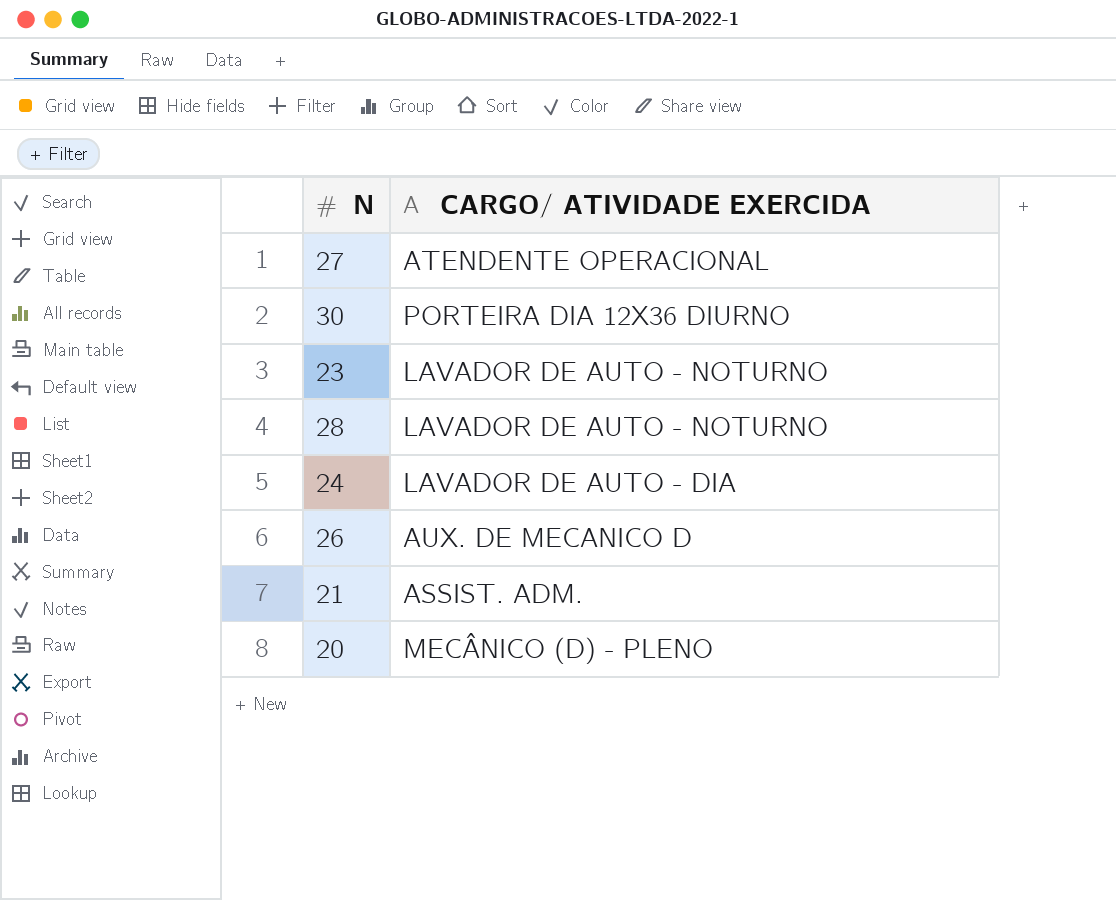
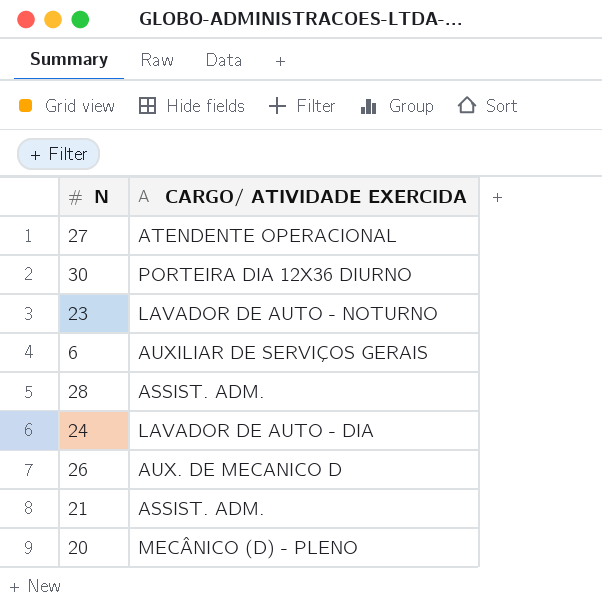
row 6: none -> AUXILIAR DE SERVIÇOS GERAIS
28 | CARGO/ ATIVIDADE EXERCIDA: LAVADOR DE AUTO - NOTURNO -> ASSIST. ADM.

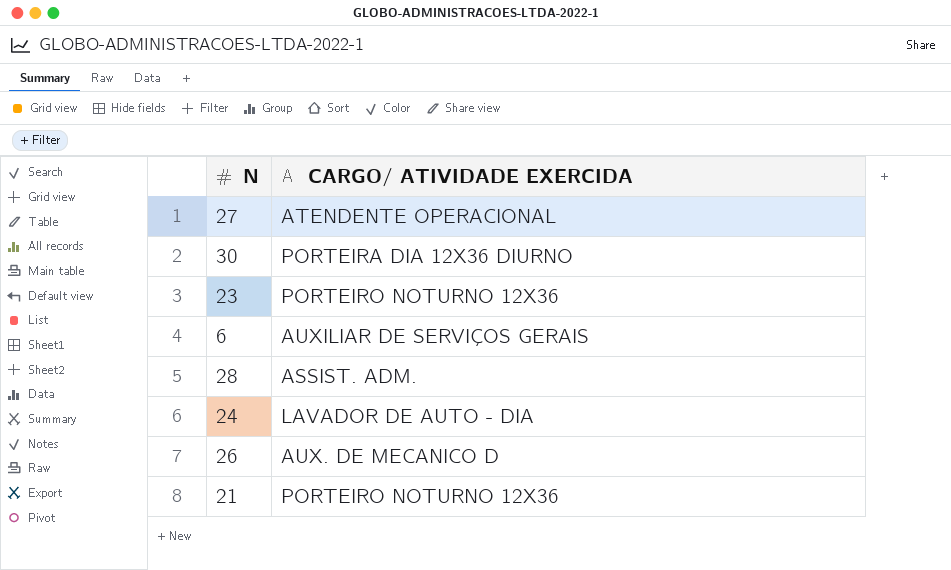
row 20: MECÂNICO (D) - PLENO -> none
23 | CARGO/ ATIVIDADE EXERCIDA: LAVADOR DE AUTO - NOTURNO -> PORTEIRO NOTURNO 12X36
21 | CARGO/ ATIVIDADE EXERCIDA: ASSIST. ADM. -> PORTEIRO NOTURNO 12X36

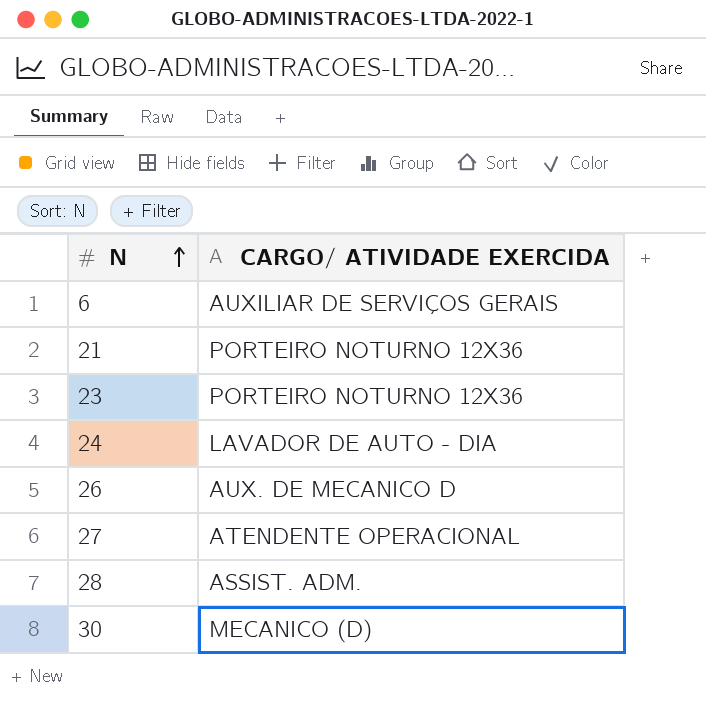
row order: none -> N ascending
30 | CARGO/ ATIVIDADE EXERCIDA: PORTEIRA DIA 12X36 DIURNO -> MECANICO (D)

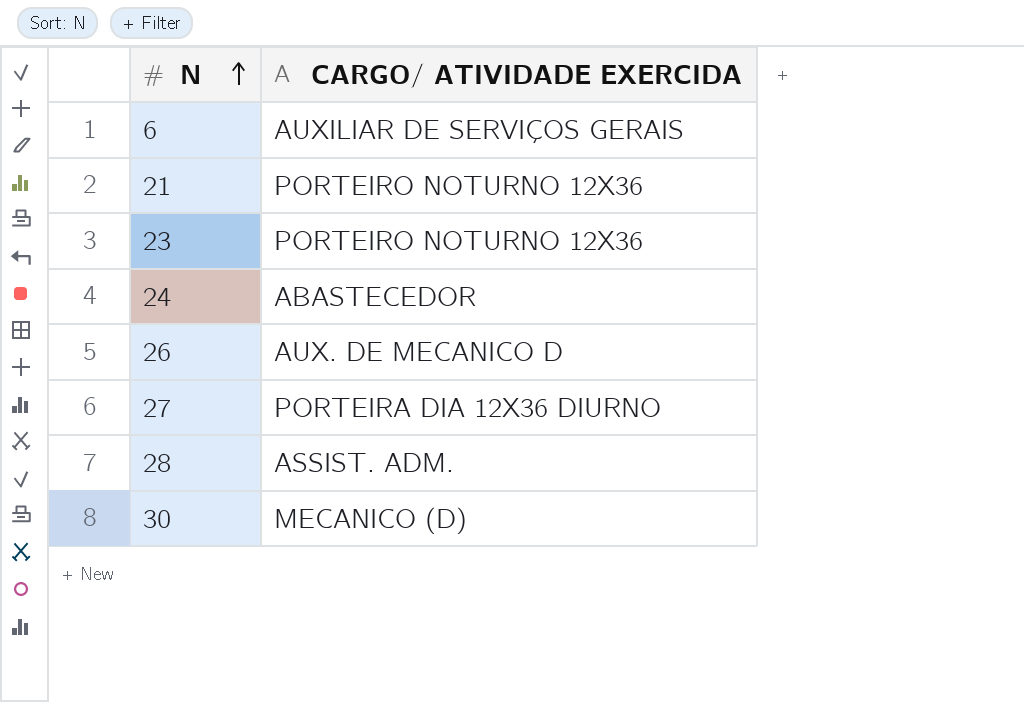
24 | CARGO/ ATIVIDADE EXERCIDA: LAVADOR DE AUTO - DIA -> ABASTECEDOR
27 | CARGO/ ATIVIDADE EXERCIDA: ATENDENTE OPERACIONAL -> PORTEIRA DIA 12X36 DIURNO

